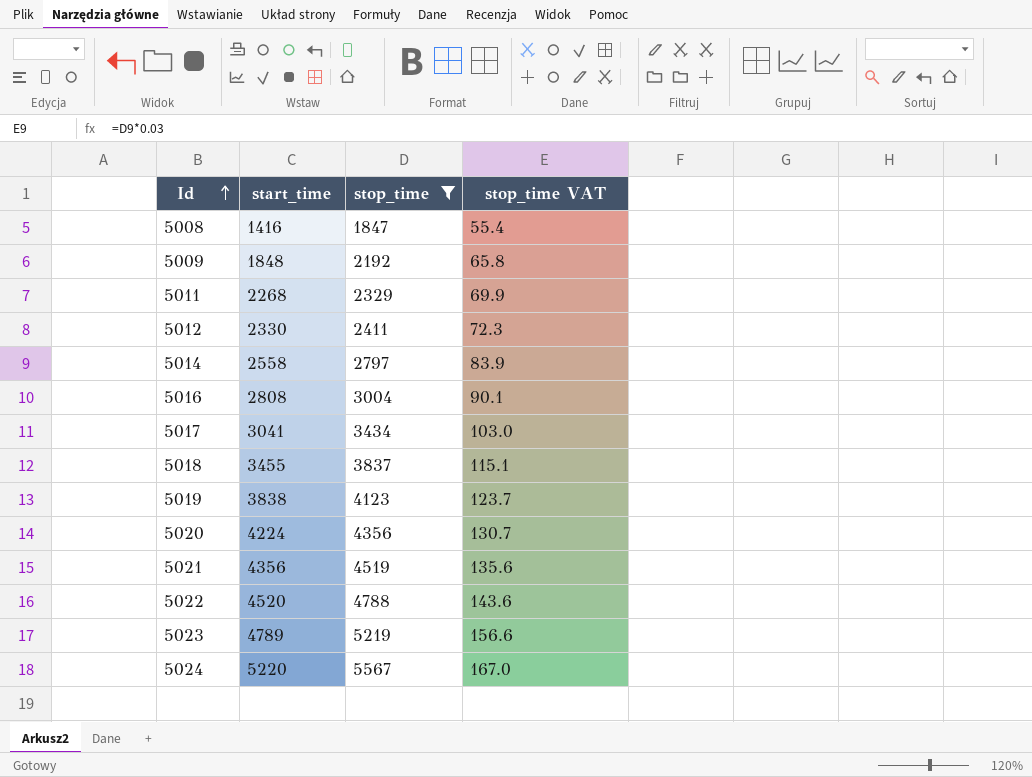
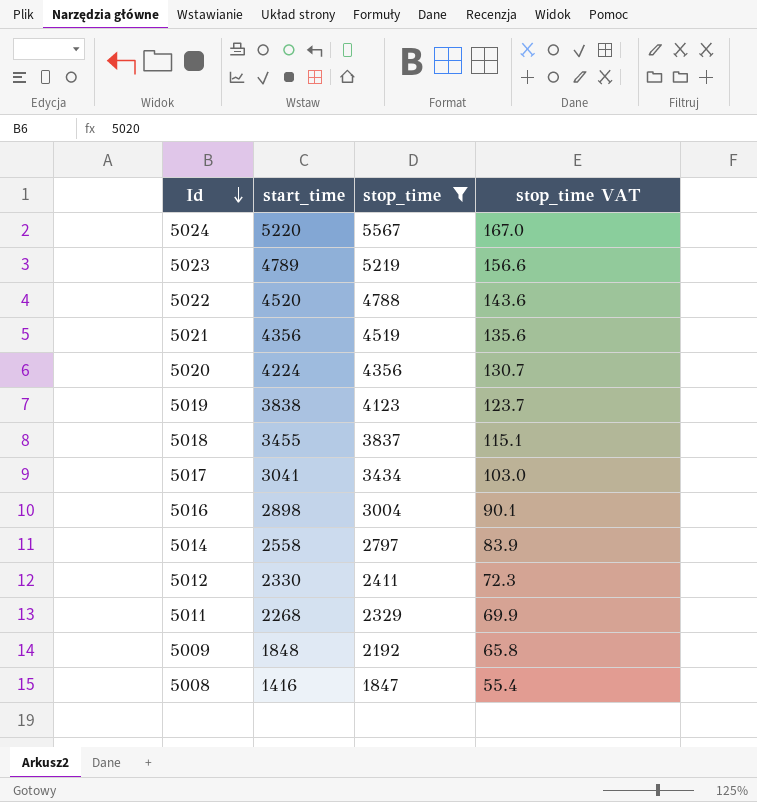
row order: Id ascending -> Id descending
5016 | start_time: 2808 -> 2898

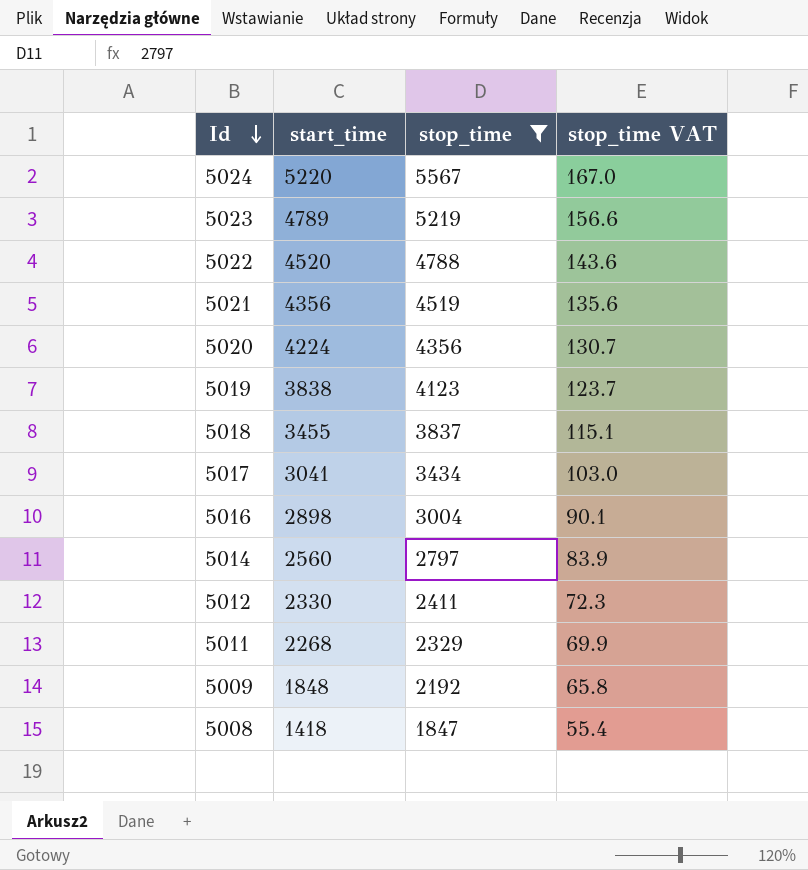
5014 | start_time: 2558 -> 2560
5008 | start_time: 1416 -> 1418

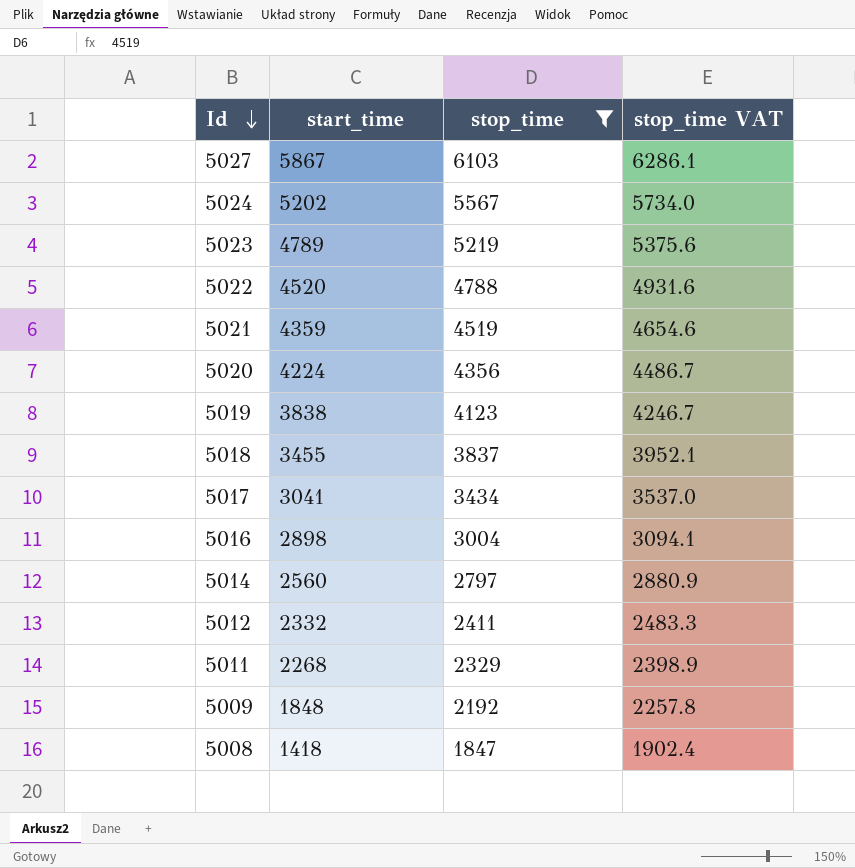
column stop_time VAT | formula: [stop_time] * 0.03 -> [stop_time] * 1.03
row 5027: none -> 5867 | 6103 | 6286.1
5024 | start_time: 5220 -> 5202
5021 | start_time: 4356 -> 4359
5012 | start_time: 2330 -> 2332

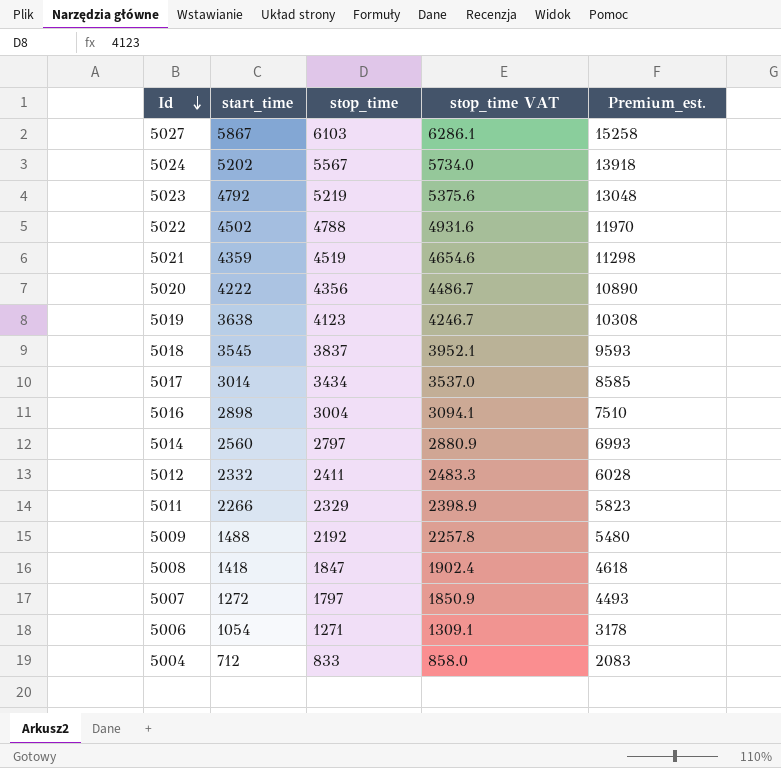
filter: stop_time >= 1847 -> none
column Premium_est. | formula: none -> [stop_time] * 2.5
5023 | start_time: 4789 -> 4792
5022 | start_time: 4520 -> 4502
5020 | start_time: 4224 -> 4222
5019 | start_time: 3838 -> 3638
5018 | start_time: 3455 -> 3545
5017 | start_time: 3041 -> 3014
5011 | start_time: 2268 -> 2266
5009 | start_time: 1848 -> 1488

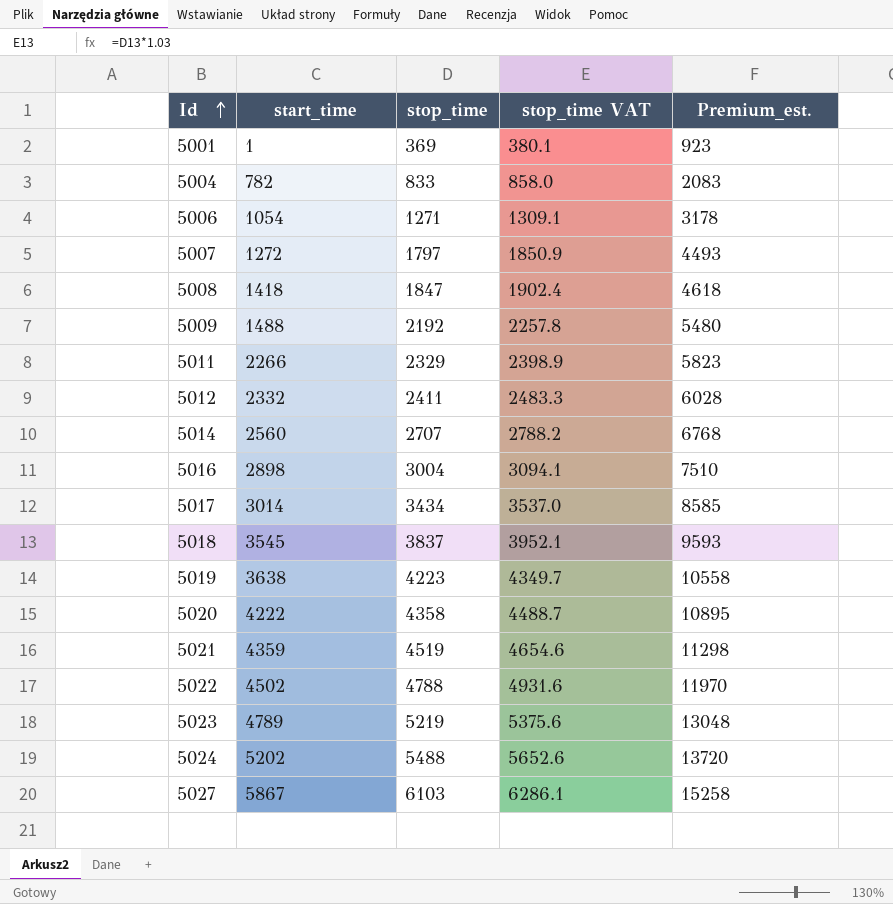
row order: Id descending -> Id ascending
row 5001: none -> 1 | 369 | 380.1 | 923
5004 | start_time: 712 -> 782
5014 | stop_time: 2797 -> 2707
5014 | stop_time VAT: 2880.9 -> 2788.2
5014 | Premium_est.: 6993 -> 6768
5019 | stop_time: 4123 -> 4223
5019 | stop_time VAT: 4246.7 -> 4349.7
5019 | Premium_est.: 10308 -> 10558
5020 | stop_time: 4356 -> 4358
5020 | stop_time VAT: 4486.7 -> 4488.7
5020 | Premium_est.: 10890 -> 10895
5023 | start_time: 4792 -> 4789
5024 | stop_time: 5567 -> 5488
5024 | stop_time VAT: 5734.0 -> 5652.6
5024 | Premium_est.: 13918 -> 13720

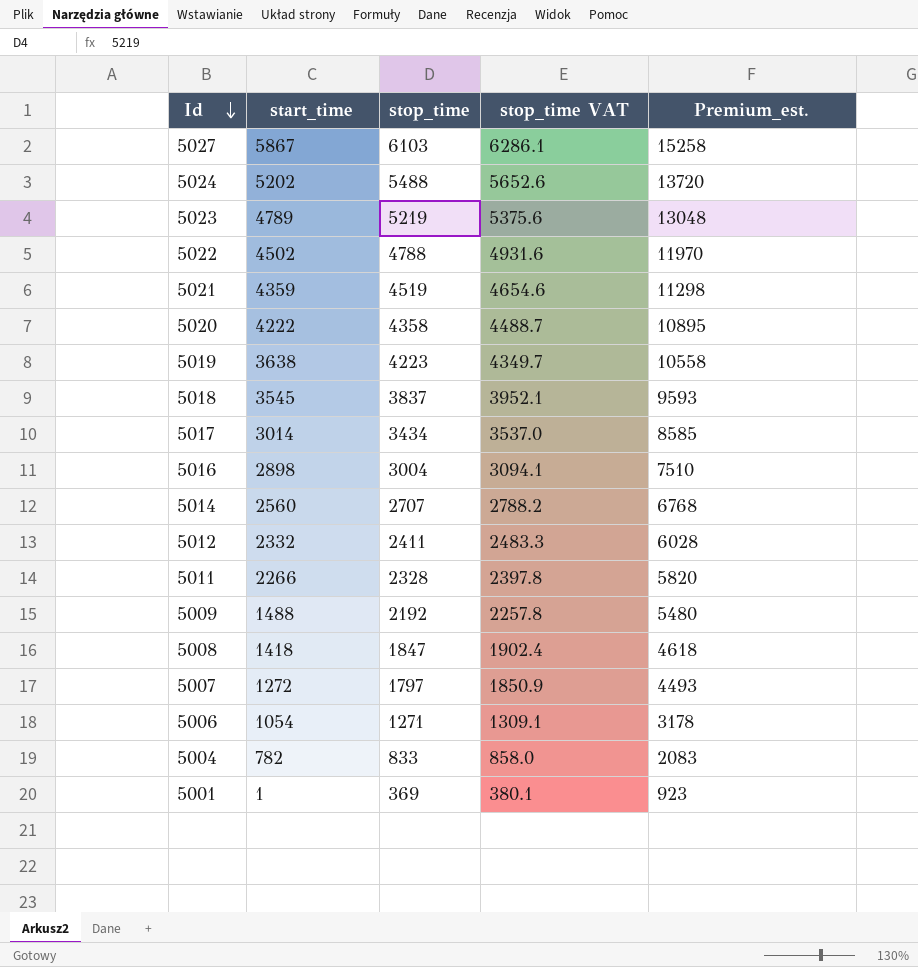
row order: Id ascending -> Id descending
5011 | stop_time: 2329 -> 2328
5011 | stop_time VAT: 2398.9 -> 2397.8
5011 | Premium_est.: 5823 -> 5820

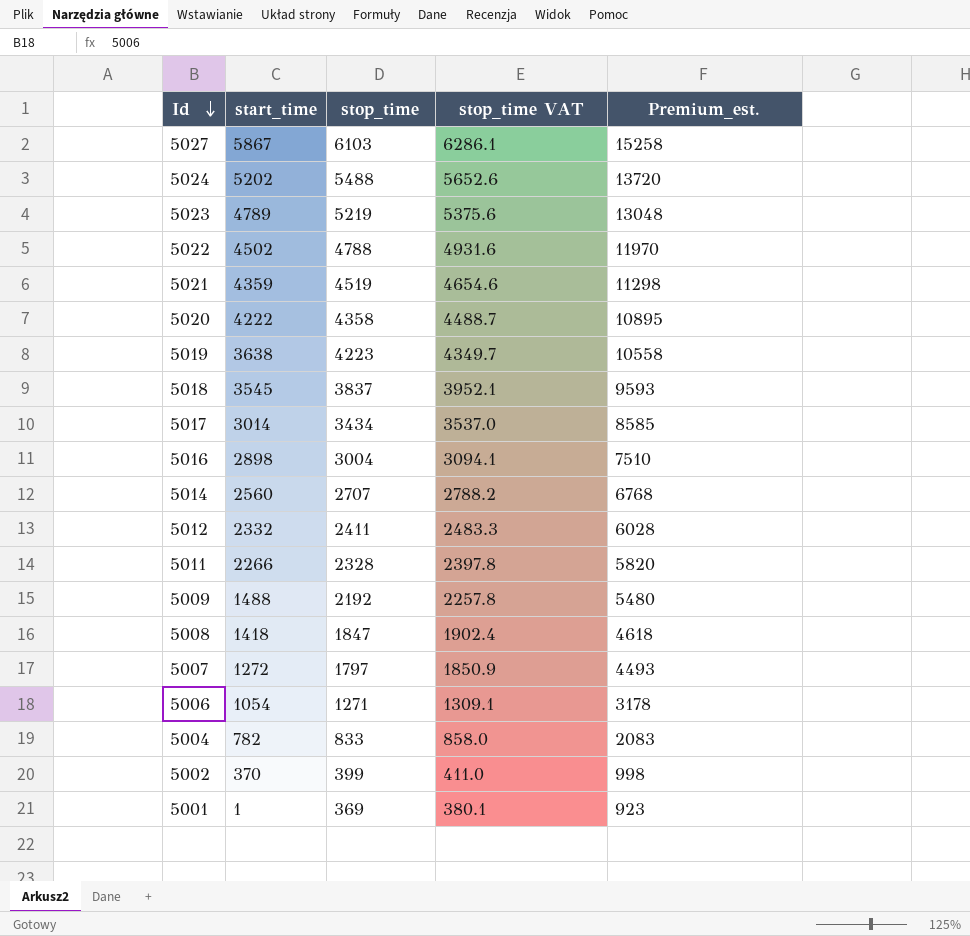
row 5002: none -> 370 | 399 | 411.0 | 998

